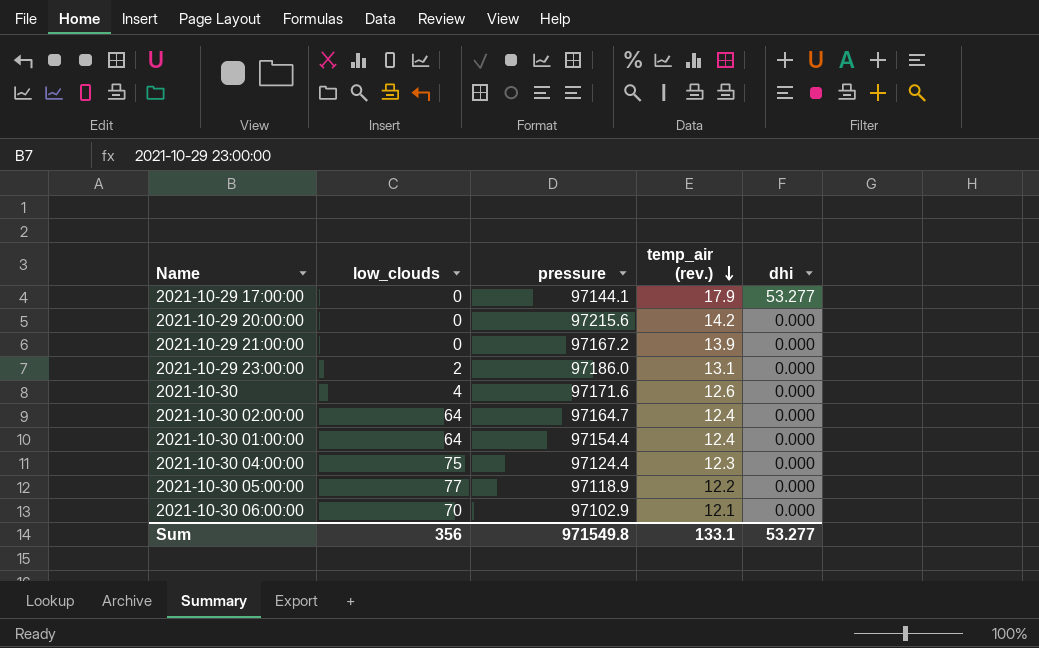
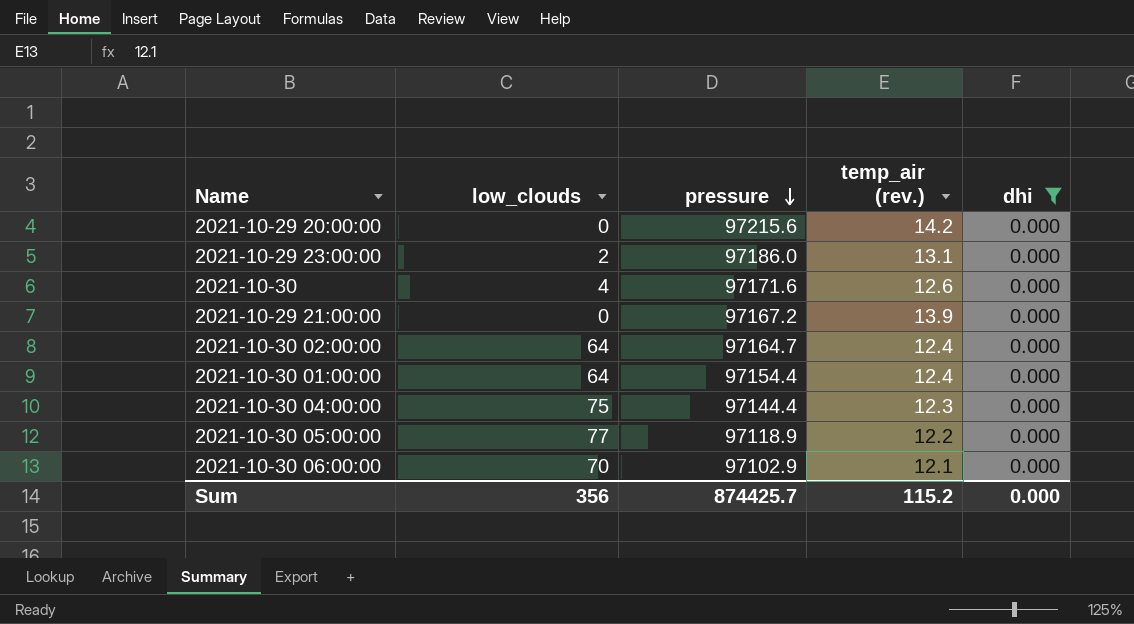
filter: none -> dhi = 0.000
row order: temp_air (rev.) descending -> pressure descending
2021-10-30 04:00:00 | pressure: 97124.4 -> 97144.4
Sum | pressure: 971549.8 -> 874425.7
Sum | temp_air (rev.): 133.1 -> 115.2
Sum | dhi: 53.277 -> 0.000

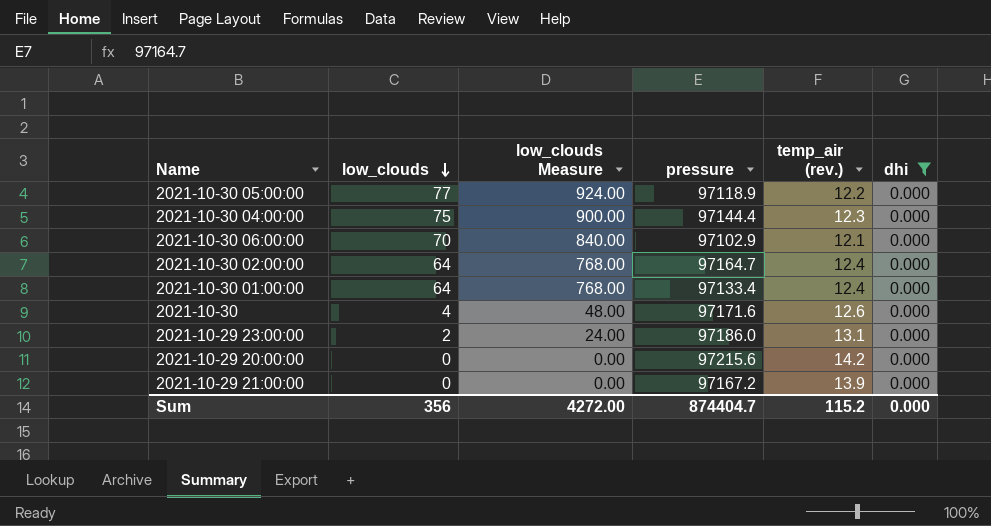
row order: pressure descending -> low_clouds descending
column low_clouds Measure | formula: none -> [low_clouds] * 12
2021-10-30 01:00:00 | pressure: 97154.4 -> 97133.4
Sum | pressure: 874425.7 -> 874404.7

